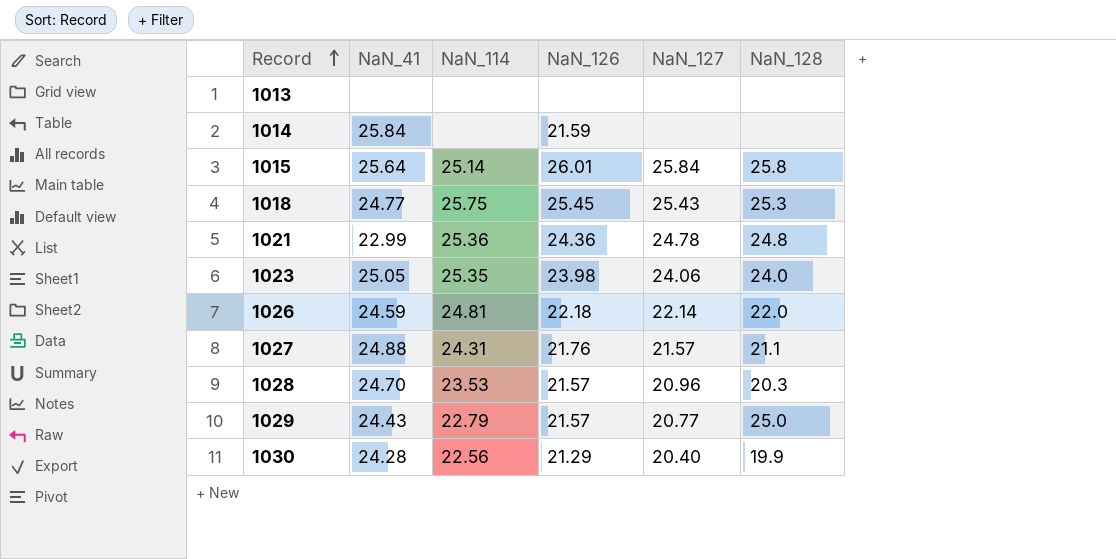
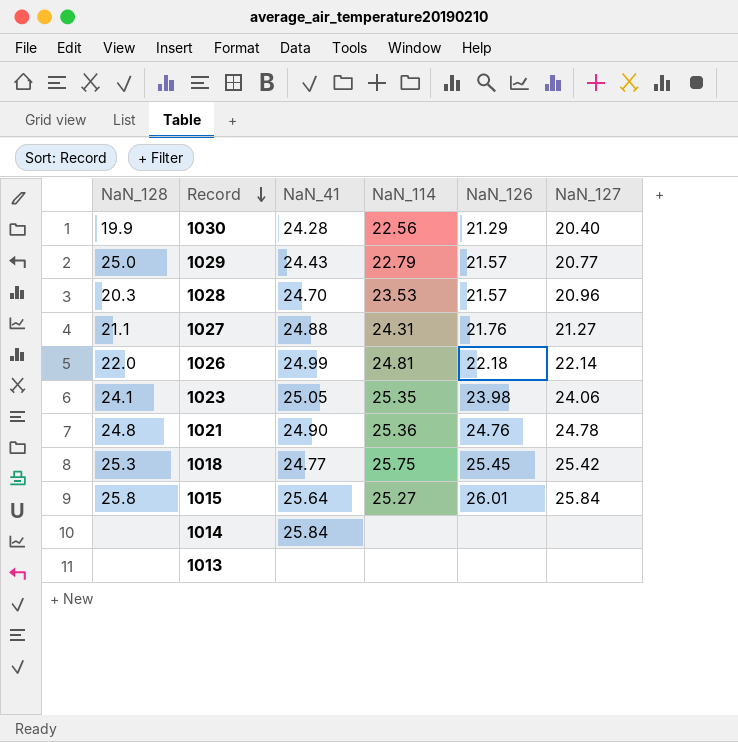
row order: Record ascending -> Record descending
column NaN_128 | position: 6 -> 1
1027 | NaN_127: 21.57 -> 21.27
1026 | NaN_41: 24.59 -> 24.99
1023 | NaN_128: 24.0 -> 24.1
1021 | NaN_41: 22.99 -> 24.90
1021 | NaN_126: 24.36 -> 24.76
1018 | NaN_127: 25.43 -> 25.42
1015 | NaN_114: 25.14 -> 25.27
1014 | NaN_126: 21.59 -> none

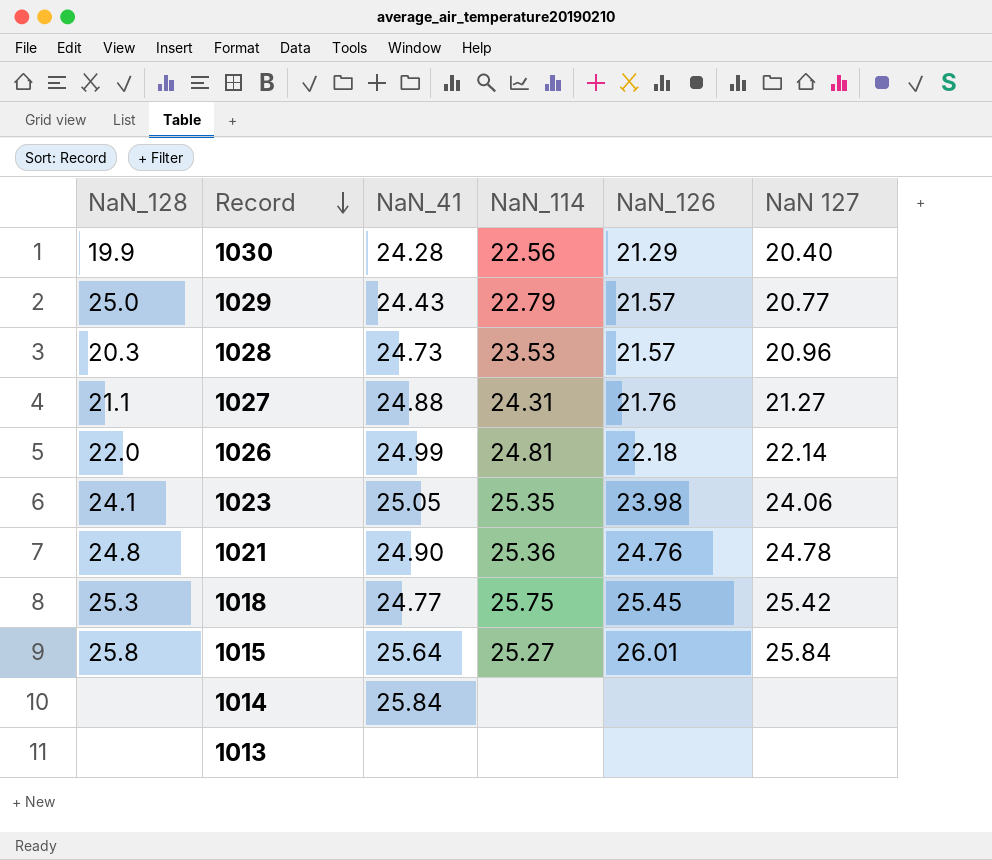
column name: NaN_127 -> NaN 127
1028 | NaN_41: 24.70 -> 24.73

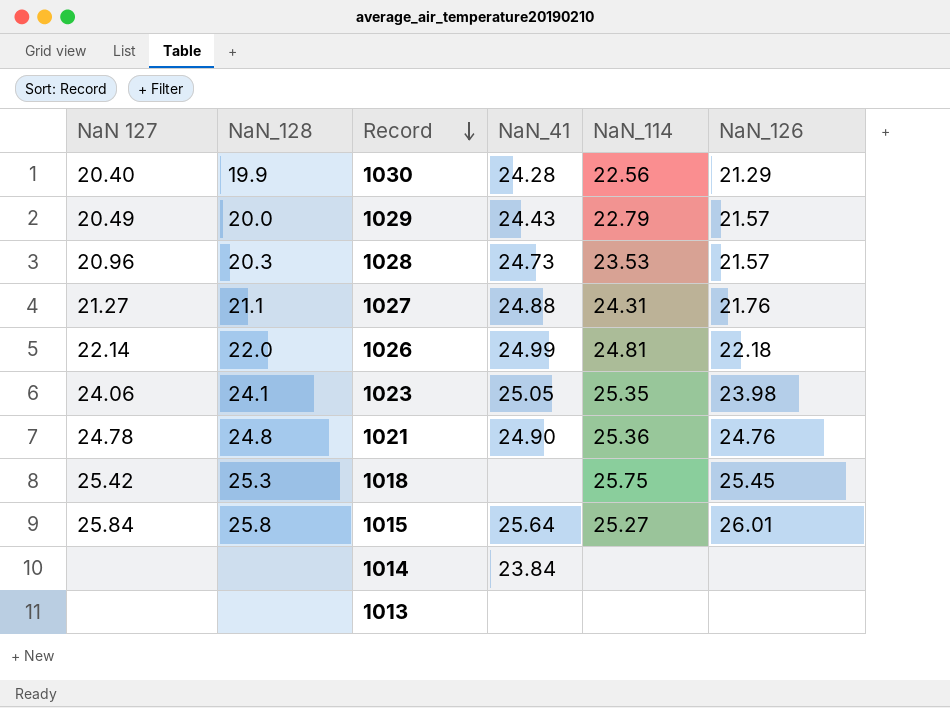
column NaN 127 | position: 6 -> 1
1029 | NaN 127: 20.77 -> 20.49
1029 | NaN_128: 25.0 -> 20.0
1018 | NaN_41: 24.77 -> none
1014 | NaN_41: 25.84 -> 23.84

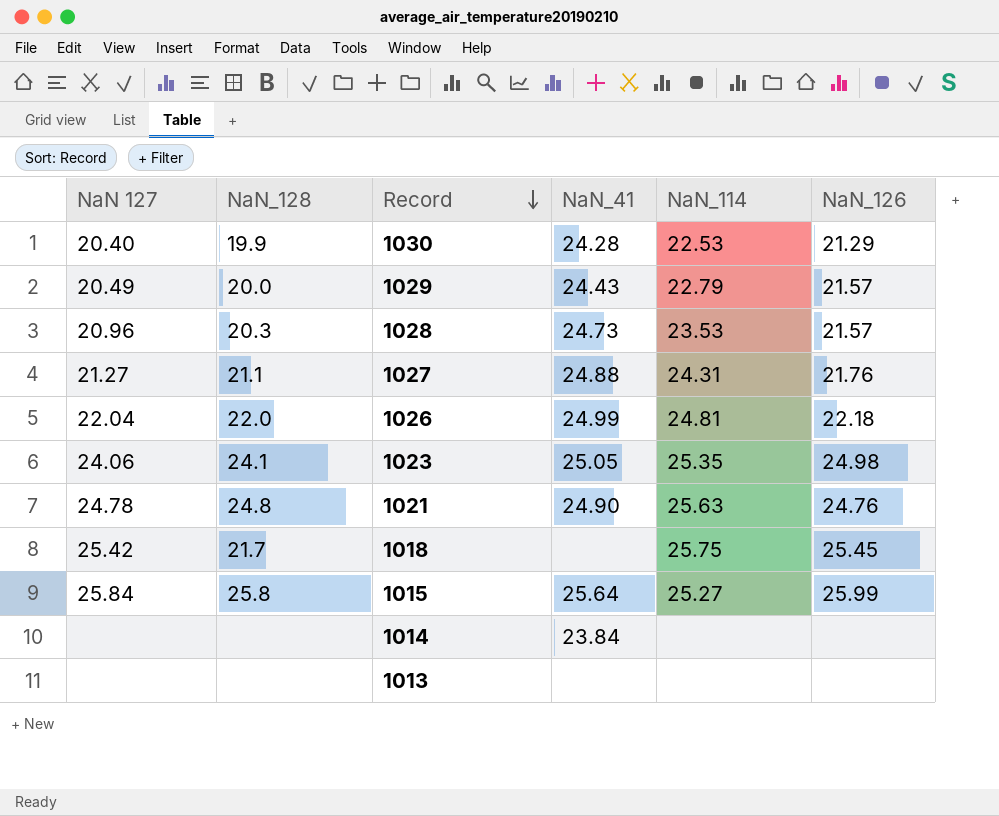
1030 | NaN_114: 22.56 -> 22.53
1026 | NaN 127: 22.14 -> 22.04
1023 | NaN_126: 23.98 -> 24.98
1021 | NaN_114: 25.36 -> 25.63
1018 | NaN_128: 25.3 -> 21.7
1015 | NaN_126: 26.01 -> 25.99

